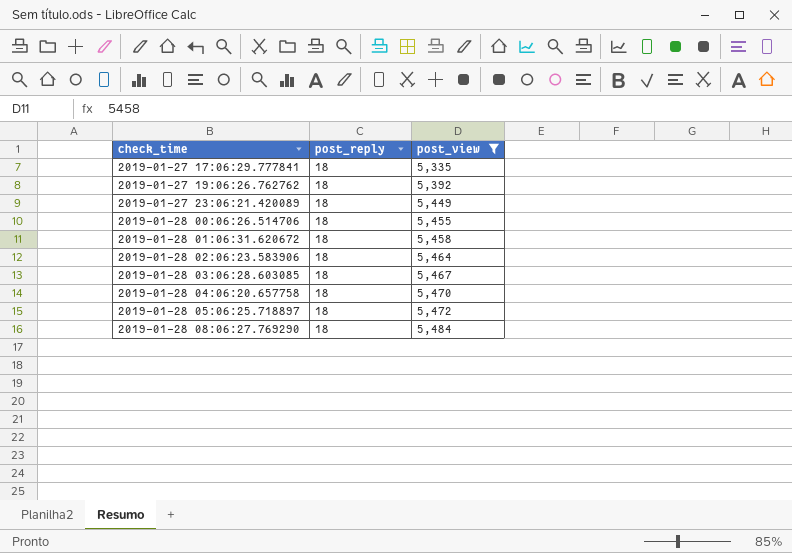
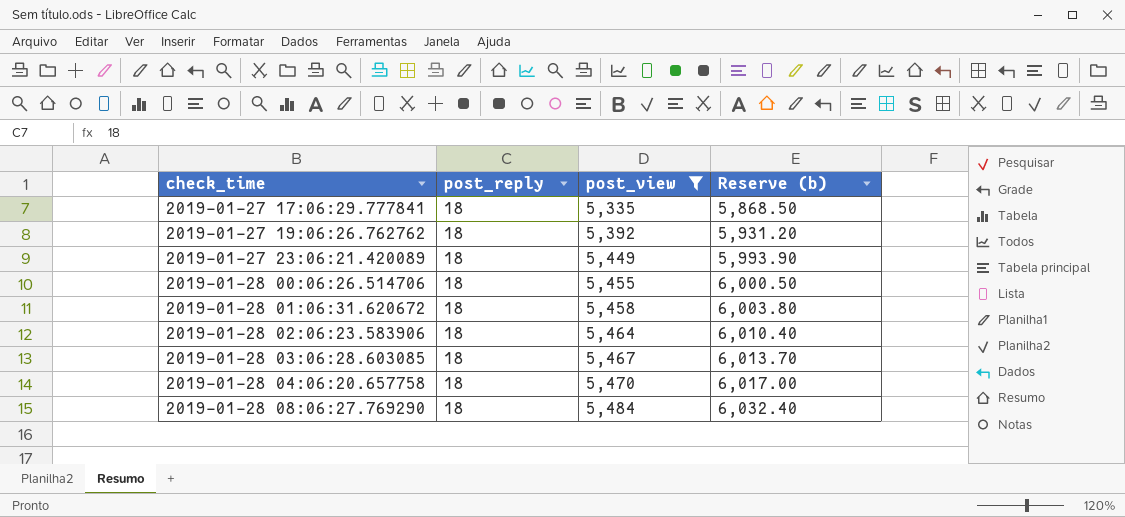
column Reserve (b) | formula: none -> [post_view] * 1.1
row 2019-01-28 05:06:25.718897: 18 | 5,472 -> none

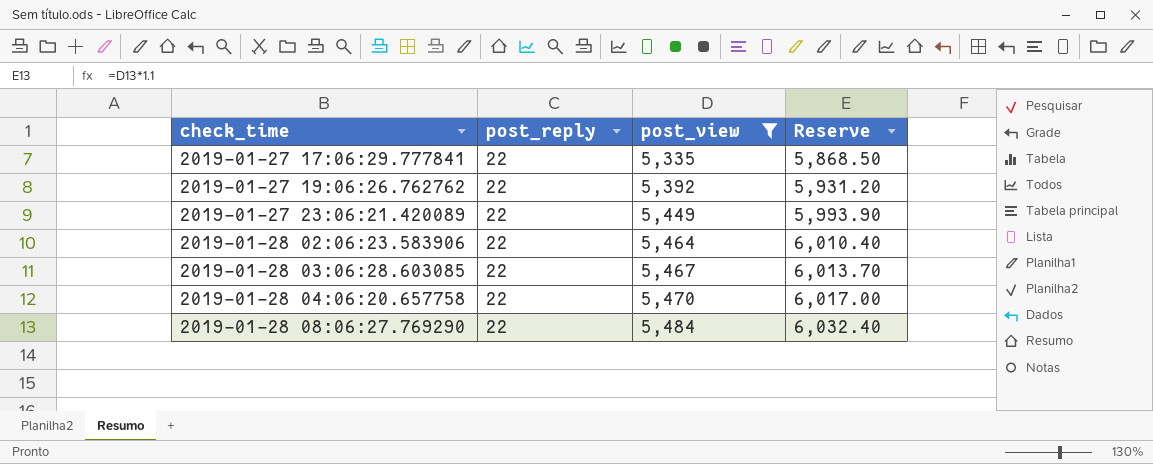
column name: Reserve (b) -> Reserve
row 2019-01-28 00:06:26.514706: 18 | 5,455 | 6,000.50 -> none
row 2019-01-28 01:06:31.620672: 18 | 5,458 | 6,003.80 -> none
2019-01-27 17:06:29.777841 | post_reply: 18 -> 22
2019-01-27 19:06:26.762762 | post_reply: 18 -> 22
2019-01-27 23:06:21.420089 | post_reply: 18 -> 22
2019-01-28 02:06:23.583906 | post_reply: 18 -> 22
2019-01-28 03:06:28.603085 | post_reply: 18 -> 22
2019-01-28 04:06:20.657758 | post_reply: 18 -> 22
2019-01-28 08:06:27.769290 | post_reply: 18 -> 22

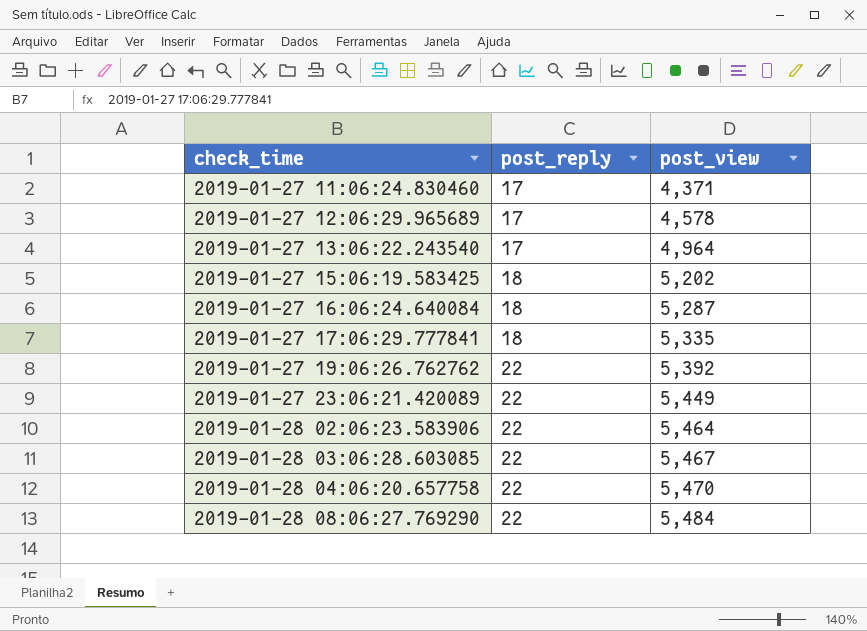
filter: post_view >= 5,335 -> none
column Reserve | formula: [post_view] * 1.1 -> none
2019-01-27 17:06:29.777841 | post_reply: 22 -> 18

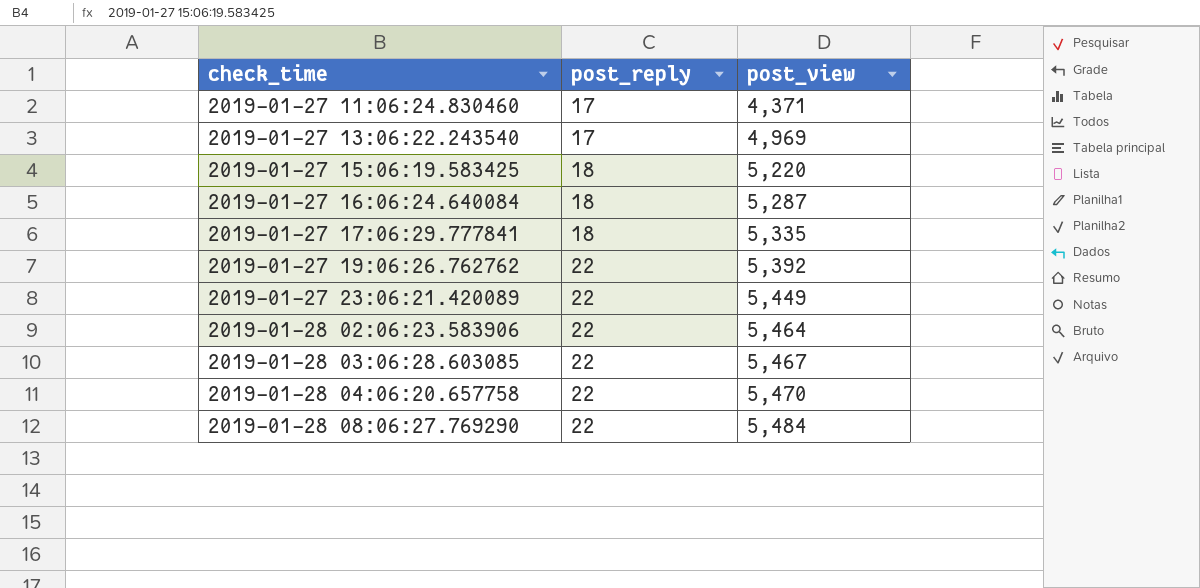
row 2019-01-27 12:06:29.965689: 17 | 4,578 -> none
2019-01-27 13:06:22.243540 | post_view: 4,964 -> 4,969
2019-01-27 15:06:19.583425 | post_view: 5,202 -> 5,220

